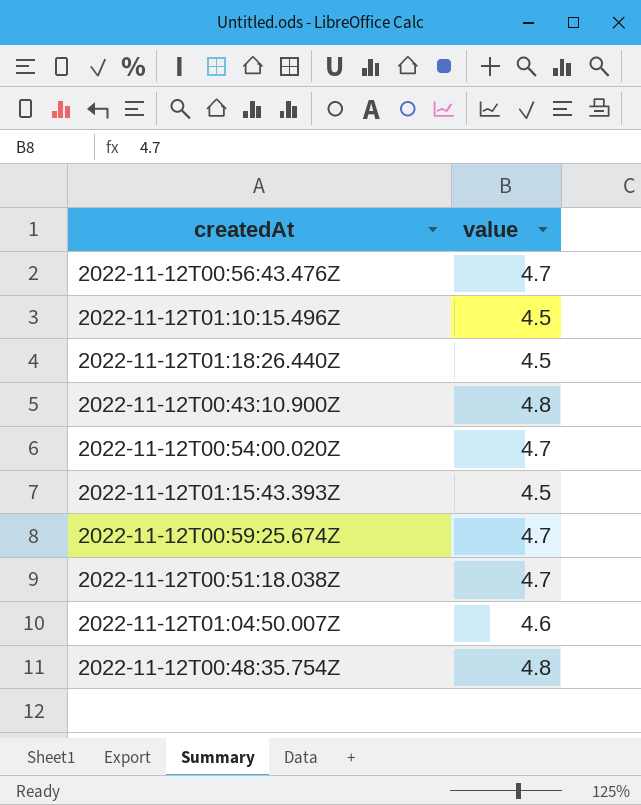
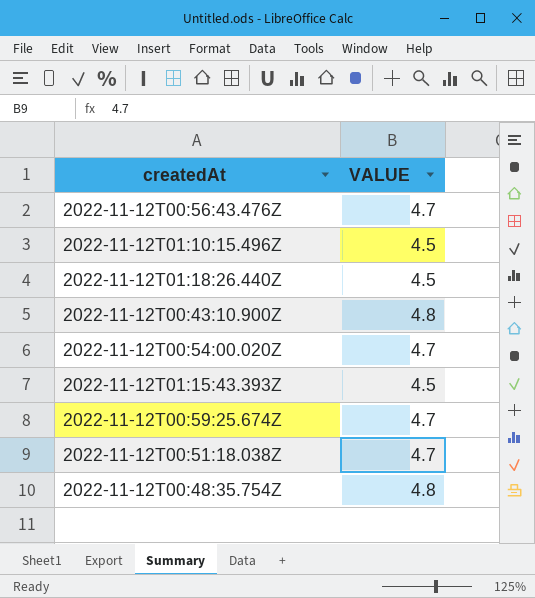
column name: value -> VALUE
row 2022-11-12T01:04:50.007Z: 4.6 -> none

